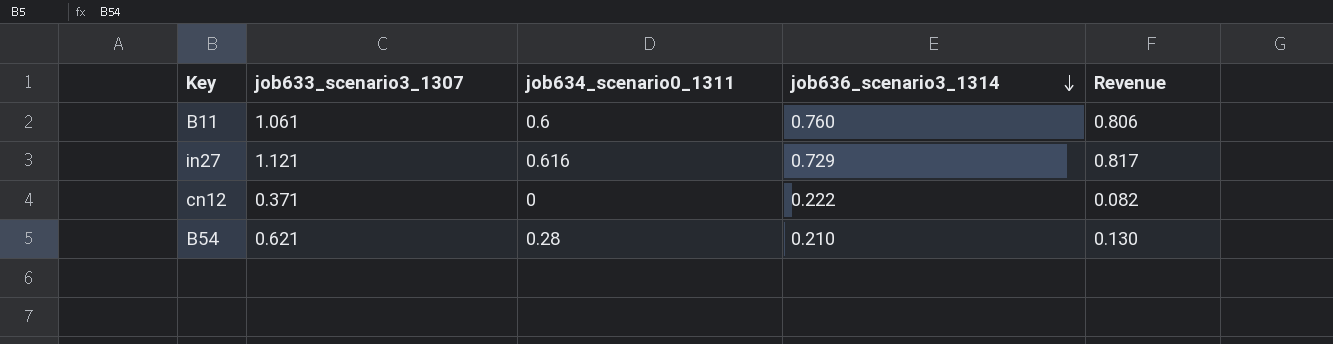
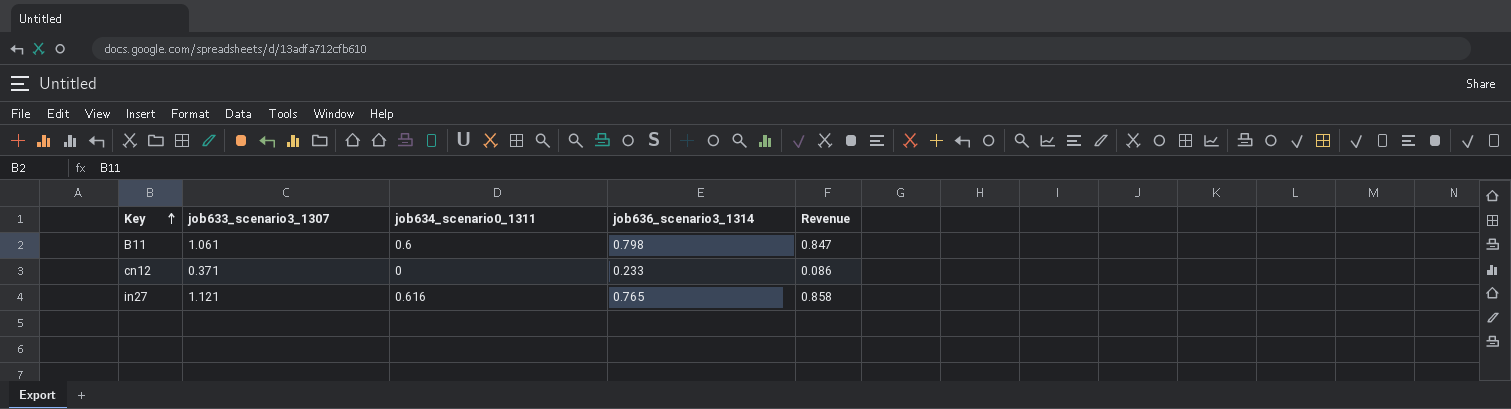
row order: job636_scenario3_1314 descending -> Key ascending
row B54: 0.621 | 0.28 | 0.210 | 0.130 -> none
B11 | job636_scenario3_1314: 0.760 -> 0.798
B11 | Revenue: 0.806 -> 0.847
cn12 | job636_scenario3_1314: 0.222 -> 0.233
cn12 | Revenue: 0.082 -> 0.086
in27 | job636_scenario3_1314: 0.729 -> 0.765
in27 | Revenue: 0.817 -> 0.858

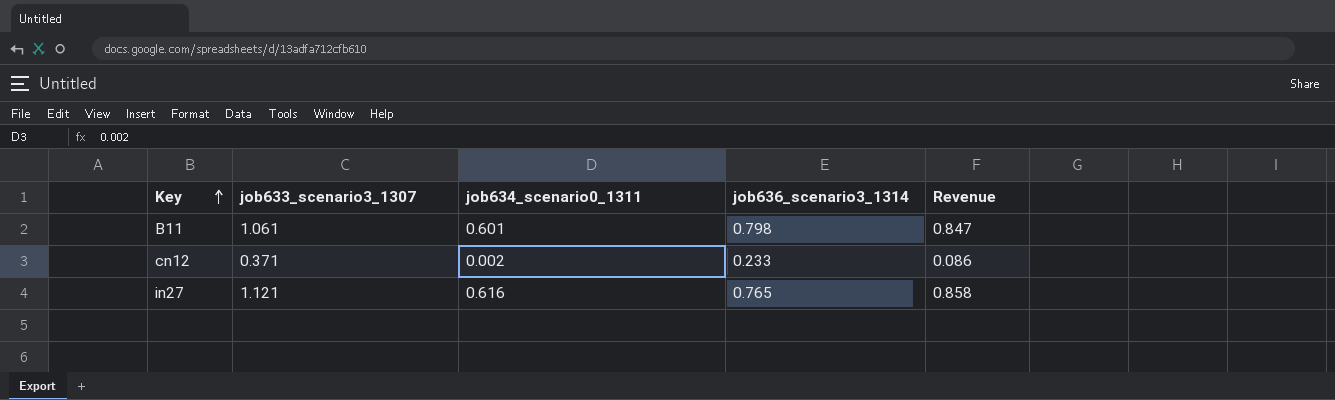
B11 | job634_scenario0_1311: 0.6 -> 0.601
cn12 | job634_scenario0_1311: 0 -> 0.002

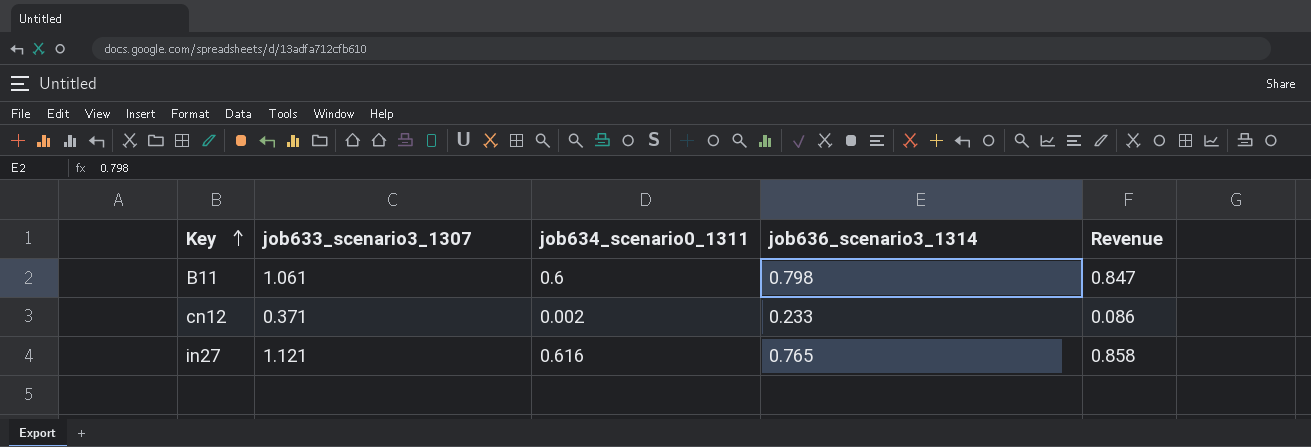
B11 | job634_scenario0_1311: 0.601 -> 0.6

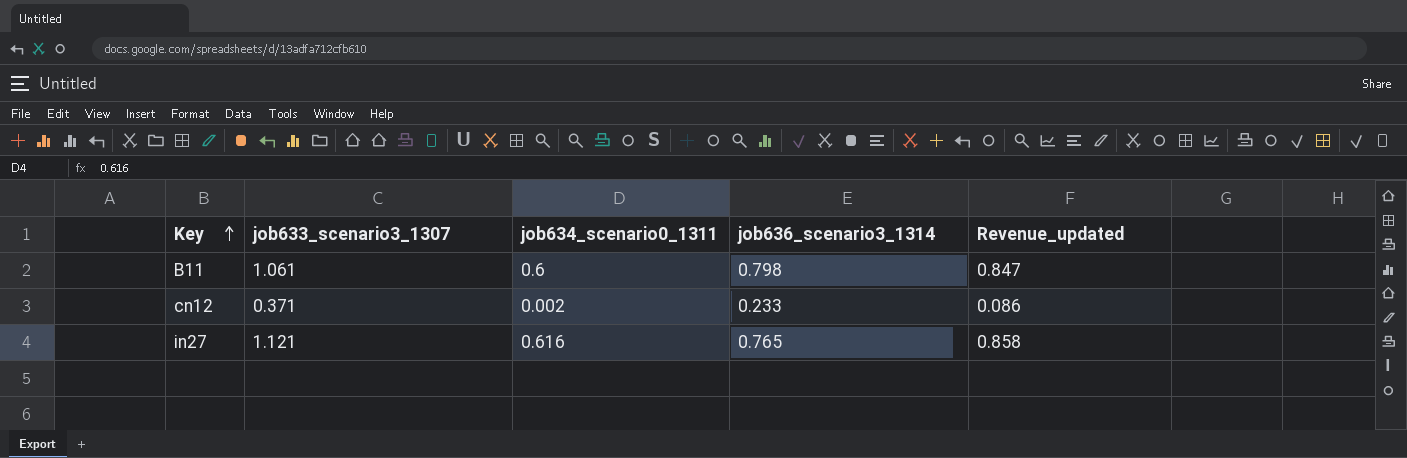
column name: Revenue -> Revenue_updated

